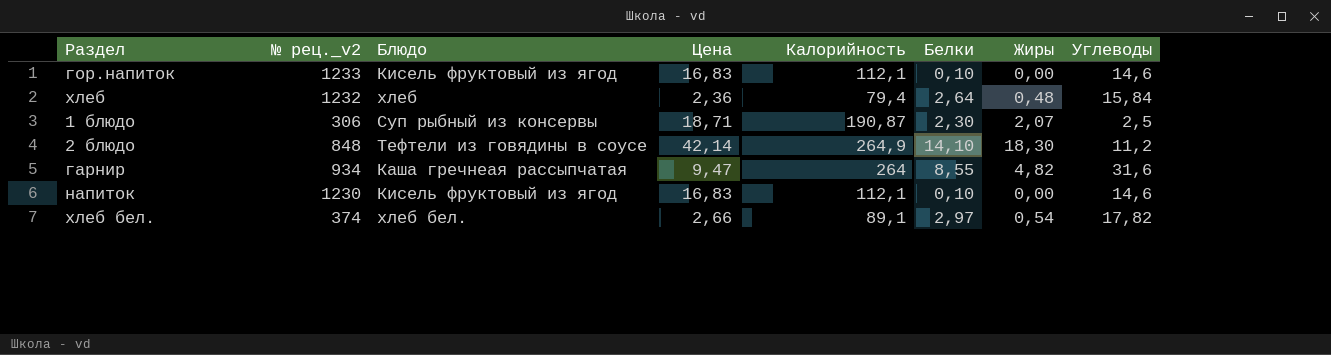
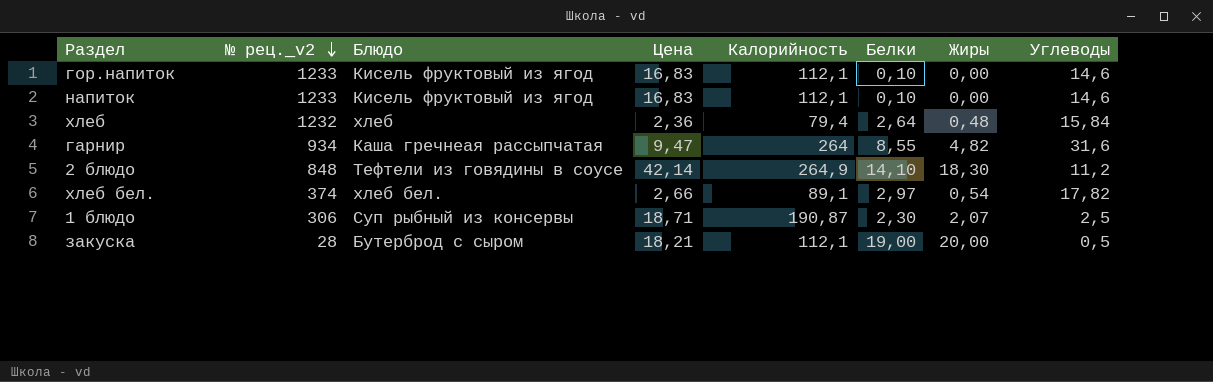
row order: none -> № рец._v2 descending
напиток | № рец._v2: 1230 -> 1233
row закуска: none -> 28 | Бутерброд с сыром | 18,21 | 112,1 | 19,00 | 20,00 | 0,5

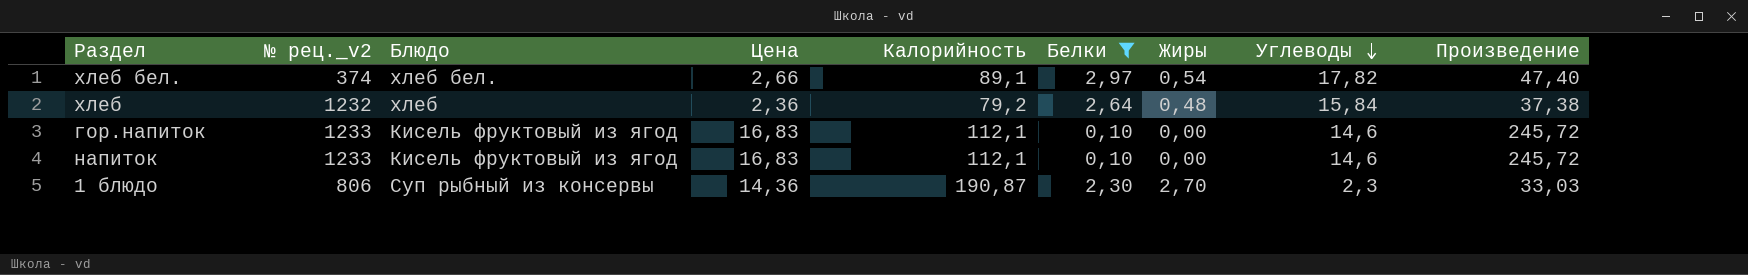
filter: none -> Белки <= 2,97
row order: № рец._v2 descending -> Углеводы descending
column Произведение | formula: none -> [Цена] * [Углеводы]
хлеб | Калорийность: 79,4 -> 79,2
1 блюдо | № рец._v2: 306 -> 806
1 блюдо | Цена: 18,71 -> 14,36
1 блюдо | Жиры: 2,07 -> 2,70
1 блюдо | Углеводы: 2,5 -> 2,3

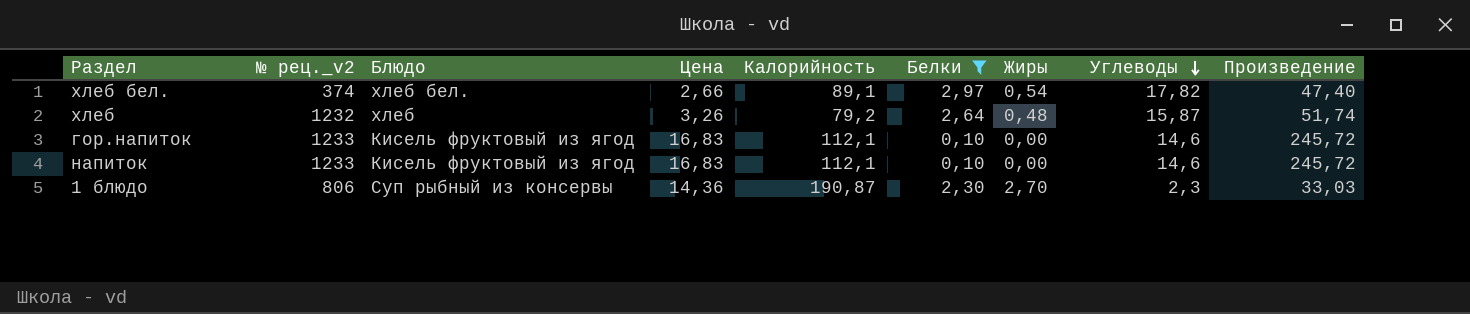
хлеб | Цена: 2,36 -> 3,26
хлеб | Углеводы: 15,84 -> 15,87
хлеб | Произведение: 37,38 -> 51,74

